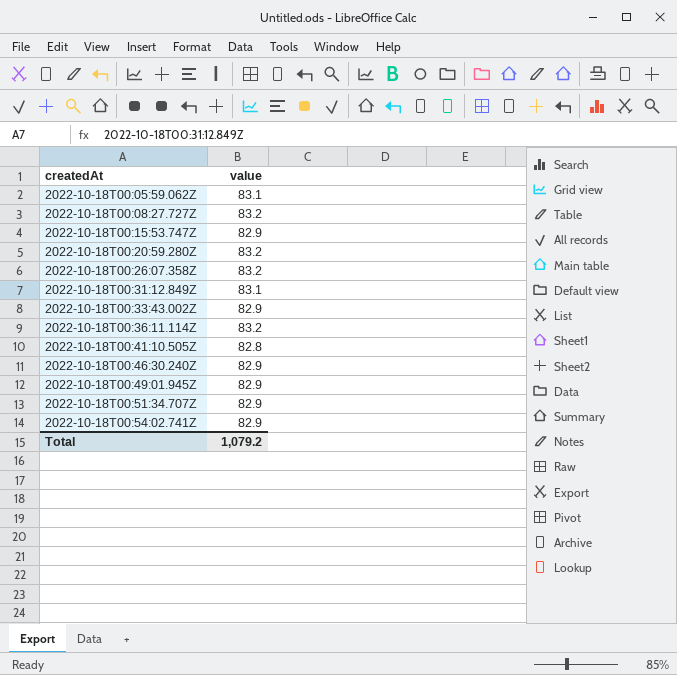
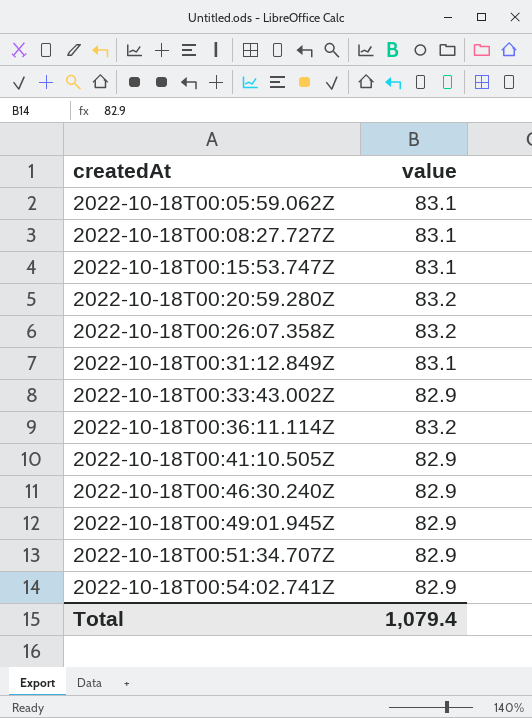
2022-10-18T00:08:27.727Z | value: 83.2 -> 83.1
2022-10-18T00:15:53.747Z | value: 82.9 -> 83.1
2022-10-18T00:41:10.505Z | value: 82.8 -> 82.9
Total | value: 1,079.2 -> 1,079.4

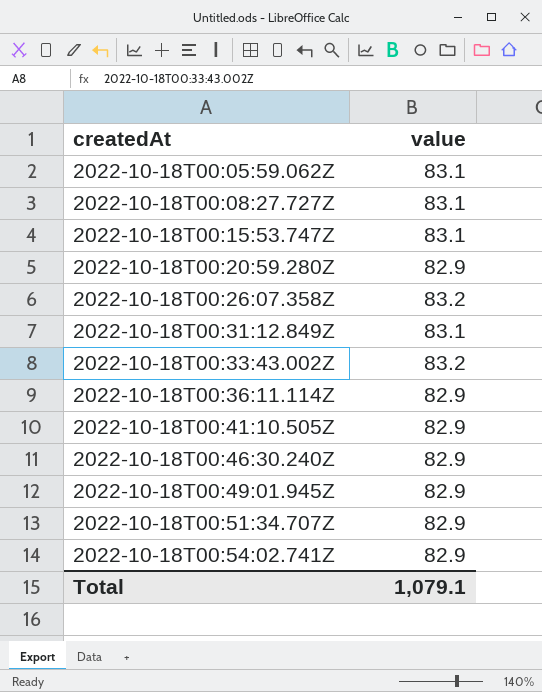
2022-10-18T00:20:59.280Z | value: 83.2 -> 82.9
2022-10-18T00:33:43.002Z | value: 82.9 -> 83.2
2022-10-18T00:36:11.114Z | value: 83.2 -> 82.9
Total | value: 1,079.4 -> 1,079.1

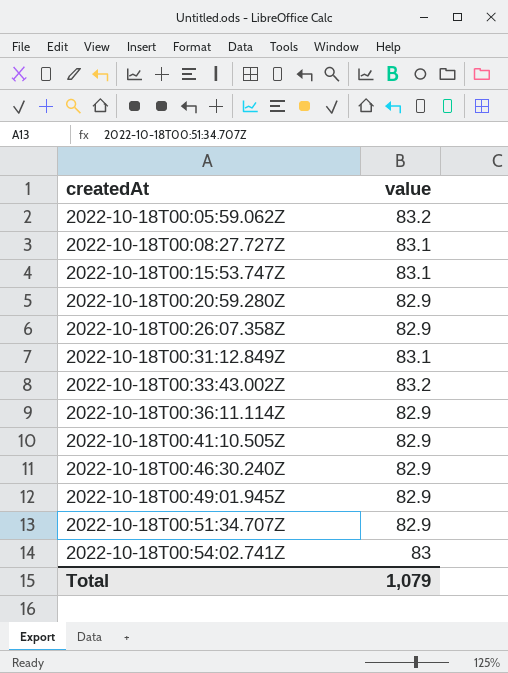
2022-10-18T00:05:59.062Z | value: 83.1 -> 83.2
2022-10-18T00:26:07.358Z | value: 83.2 -> 82.9
2022-10-18T00:54:02.741Z | value: 82.9 -> 83
Total | value: 1,079.1 -> 1,079

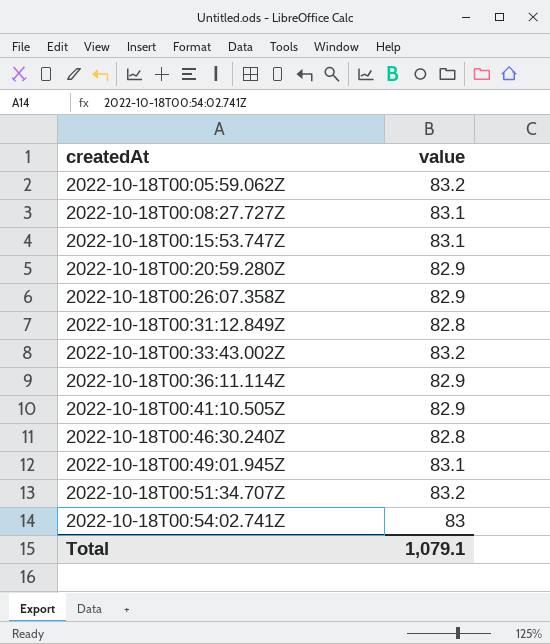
2022-10-18T00:31:12.849Z | value: 83.1 -> 82.8
2022-10-18T00:46:30.240Z | value: 82.9 -> 82.8
2022-10-18T00:49:01.945Z | value: 82.9 -> 83.1
2022-10-18T00:51:34.707Z | value: 82.9 -> 83.2
Total | value: 1,079 -> 1,079.1

